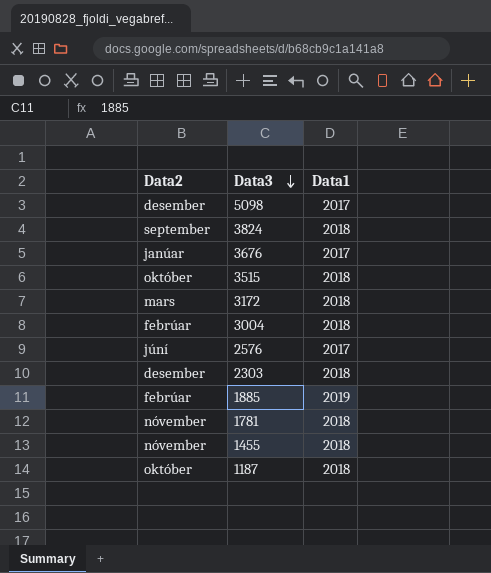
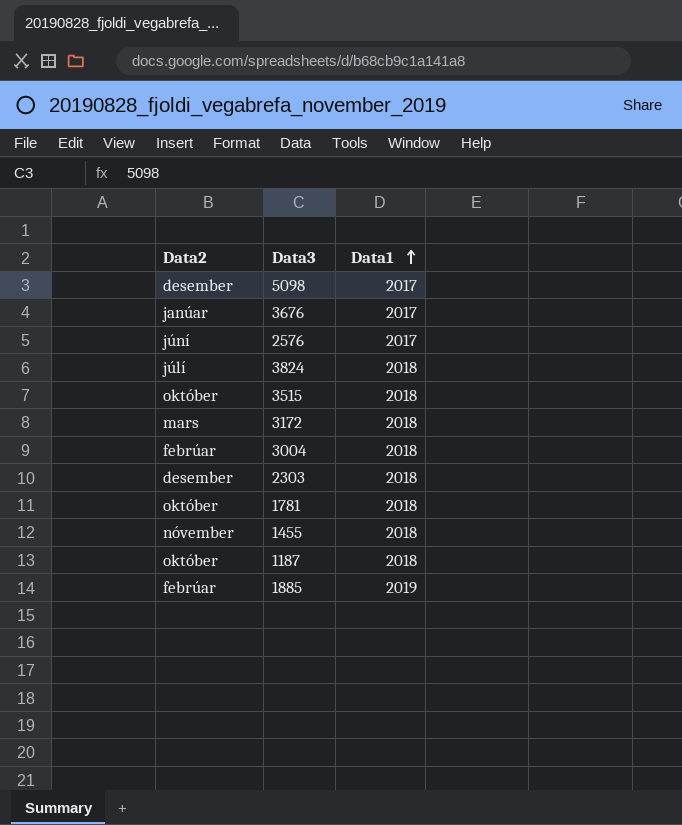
row order: Data3 descending -> Data1 ascending
3824 | Data2: september -> júlí
1781 | Data2: nóvember -> október

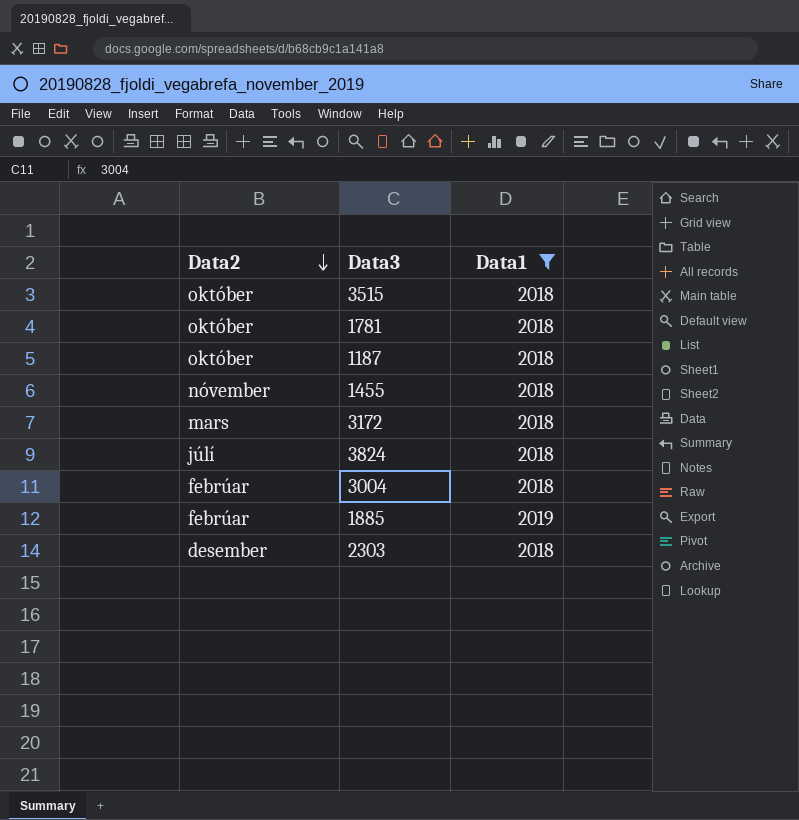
filter: none -> Data1 != 2017
row order: Data1 ascending -> Data2 descending

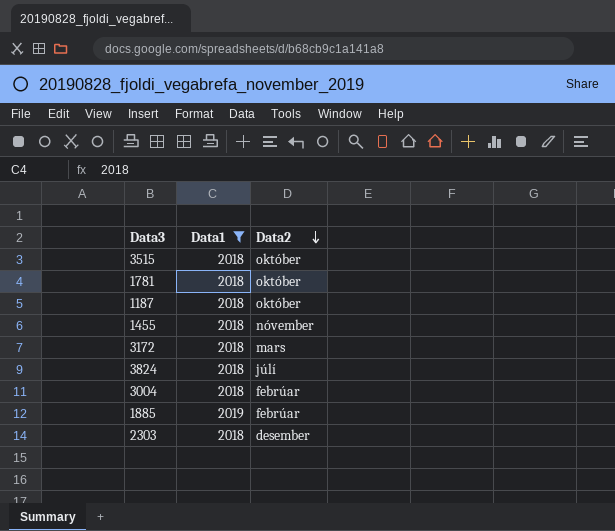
column Data2 | position: 1 -> 3

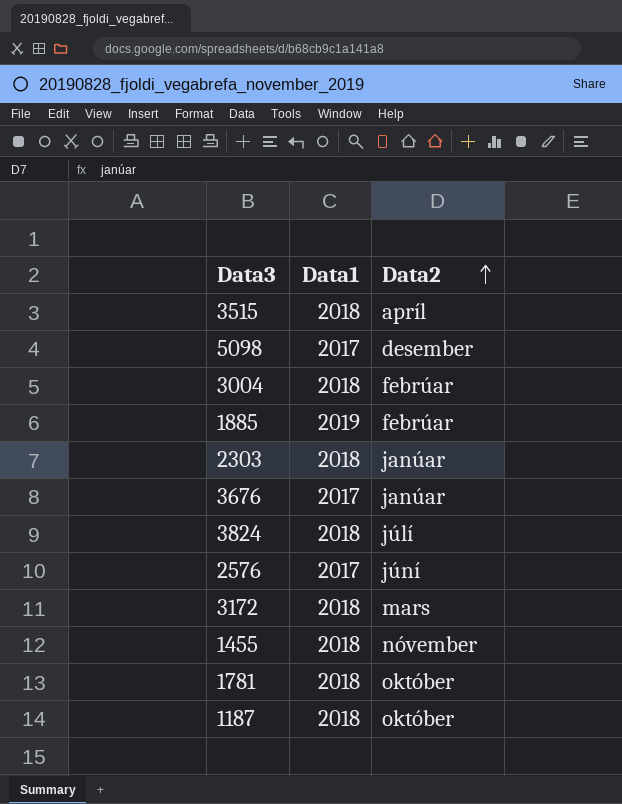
filter: Data1 != 2017 -> none
row order: Data2 descending -> Data2 ascending
3515 | Data2: október -> apríl
2303 | Data2: desember -> janúar

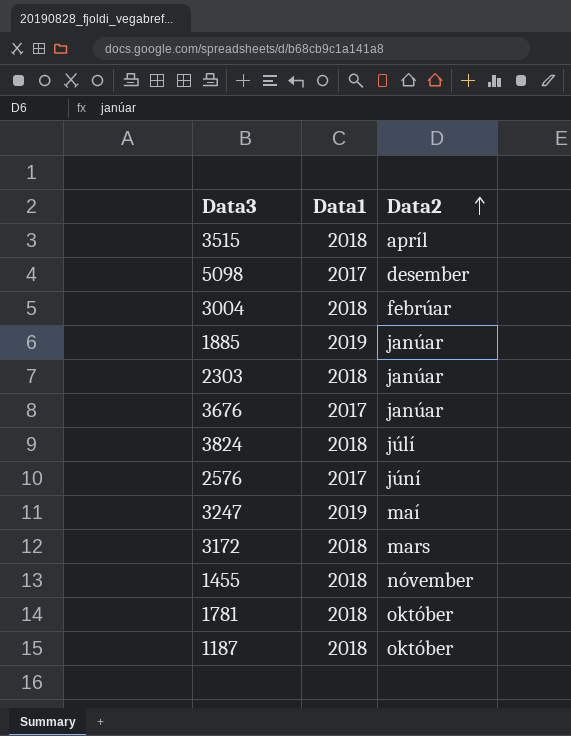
1885 | Data2: febrúar -> janúar
row 3247: none -> 2019 | maí

